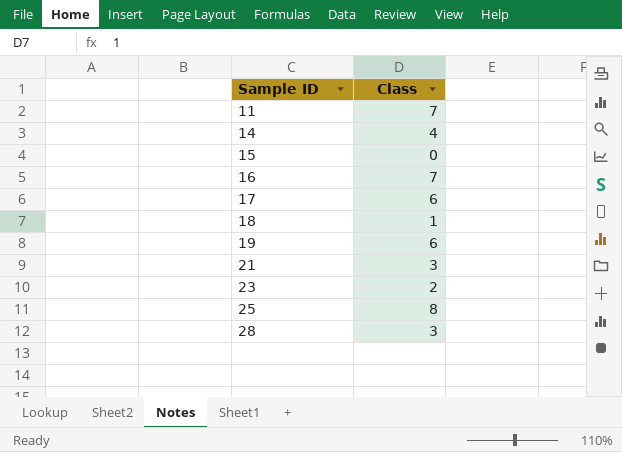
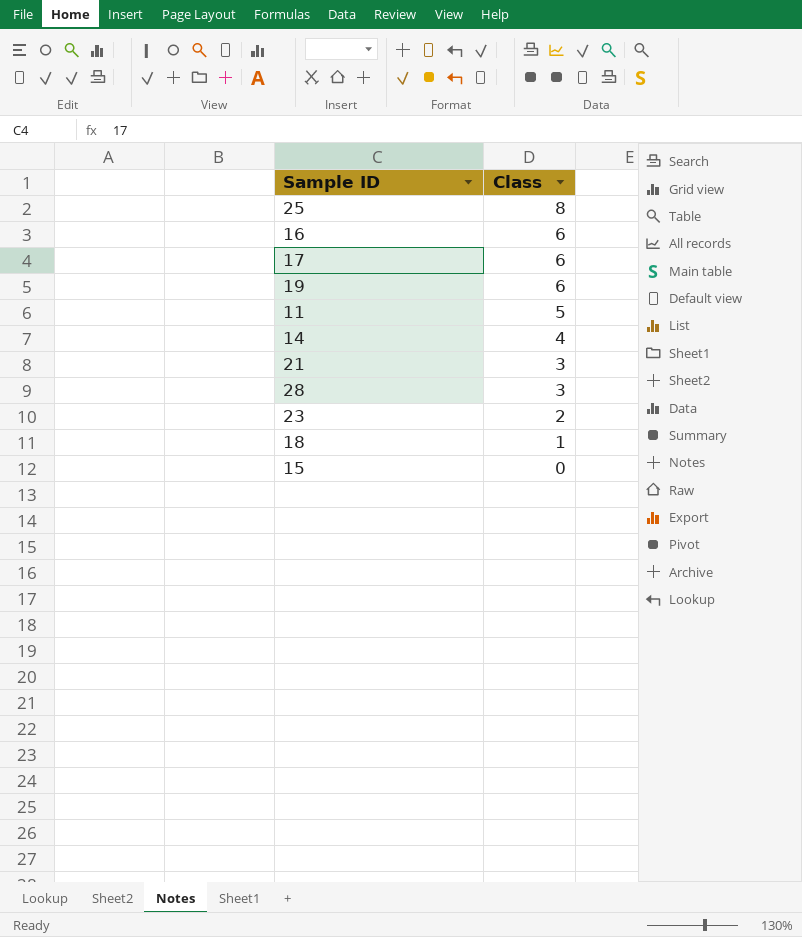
row order: Sample ID ascending -> Class descending
16 | Class: 7 -> 6
11 | Class: 7 -> 5

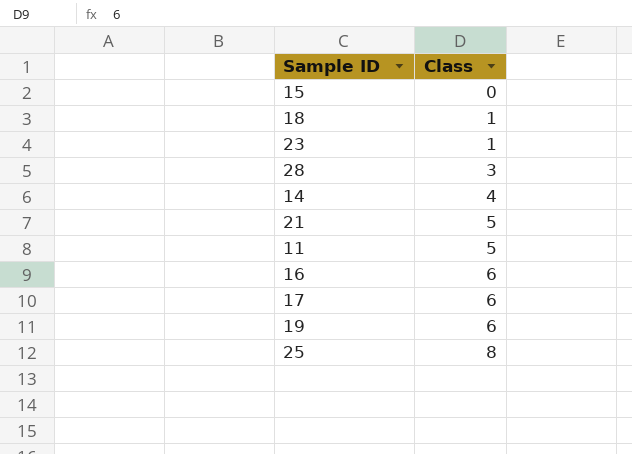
row order: Class descending -> Class ascending
23 | Class: 2 -> 1
21 | Class: 3 -> 5

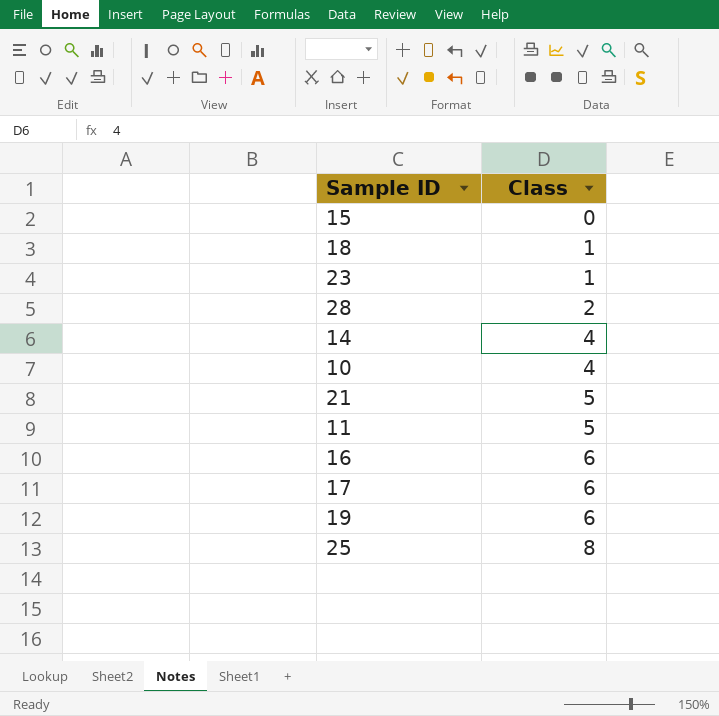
28 | Class: 3 -> 2
row 10: none -> 4

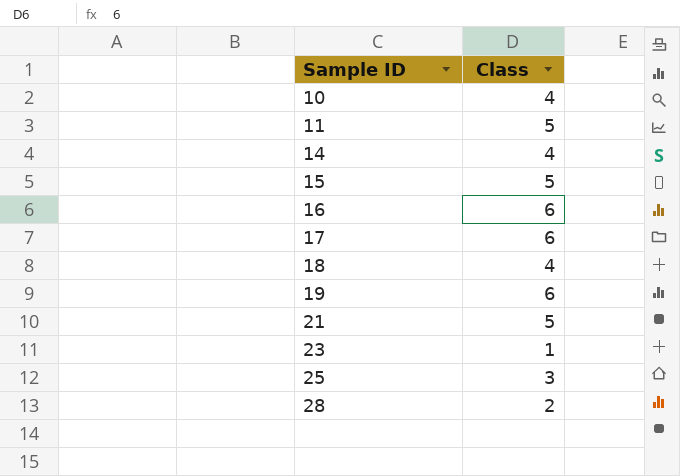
row order: Class ascending -> Sample ID ascending
15 | Class: 0 -> 5
18 | Class: 1 -> 4
25 | Class: 8 -> 3

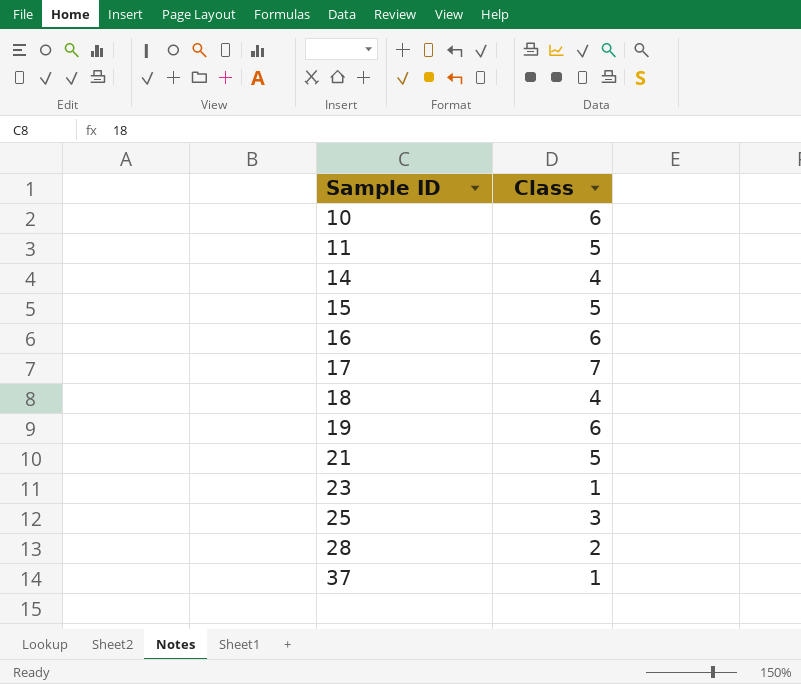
10 | Class: 4 -> 6
17 | Class: 6 -> 7
row 37: none -> 1

